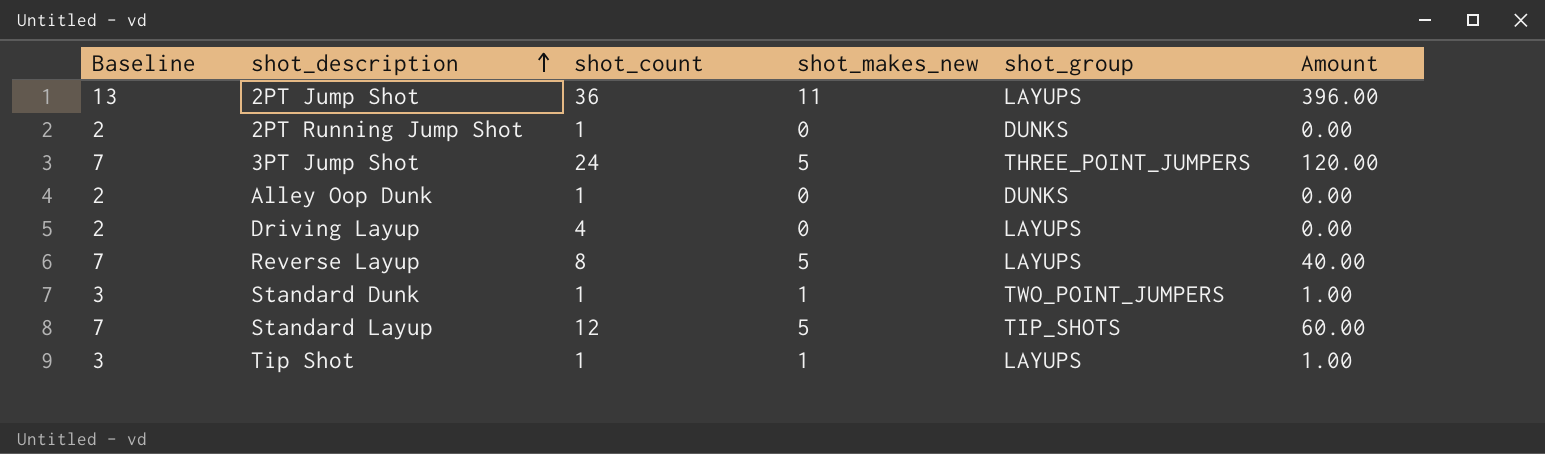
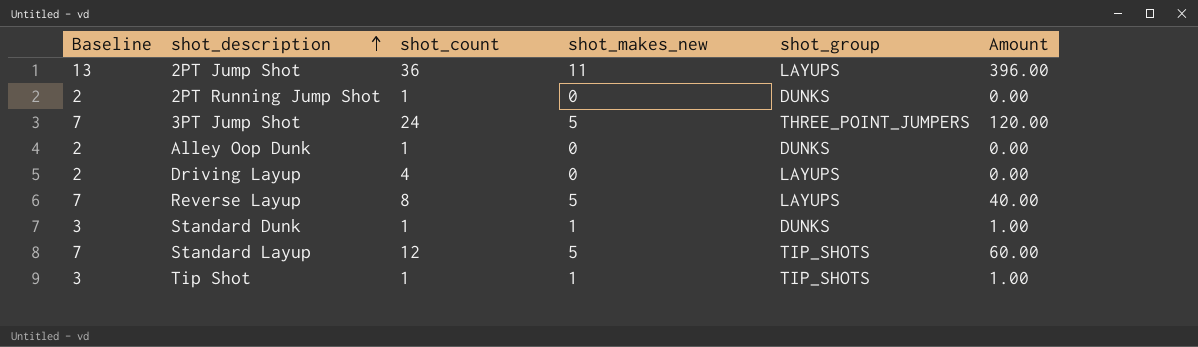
Standard Dunk | shot_group: TWO_POINT_JUMPERS -> DUNKS
Tip Shot | shot_group: LAYUPS -> TIP_SHOTS

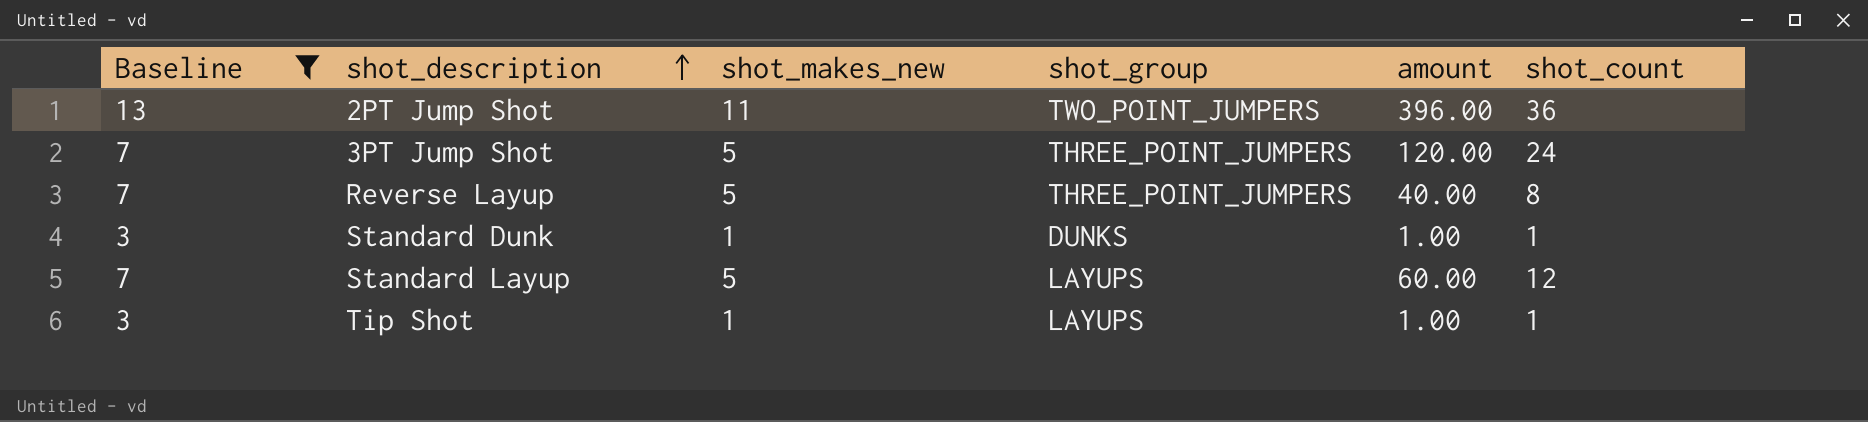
filter: none -> Baseline != 2
column name: Amount -> amount
column shot_count | position: 3 -> 6
2PT Jump Shot | shot_group: LAYUPS -> TWO_POINT_JUMPERS
Reverse Layup | shot_group: LAYUPS -> THREE_POINT_JUMPERS
Standard Layup | shot_group: TIP_SHOTS -> LAYUPS
Tip Shot | shot_group: TIP_SHOTS -> LAYUPS

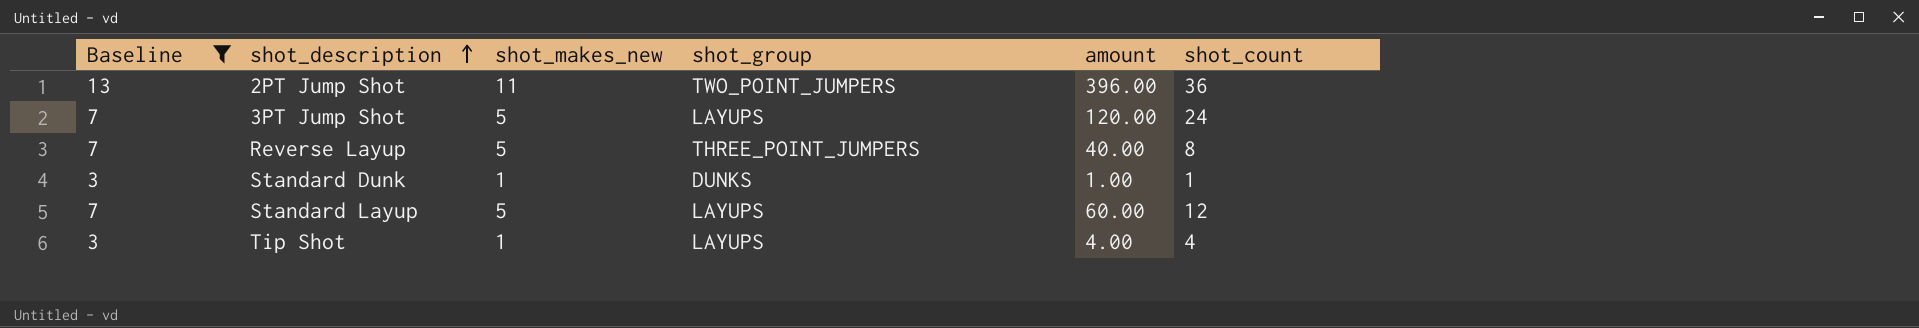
3PT Jump Shot | shot_group: THREE_POINT_JUMPERS -> LAYUPS
Tip Shot | amount: 1.00 -> 4.00
Tip Shot | shot_count: 1 -> 4

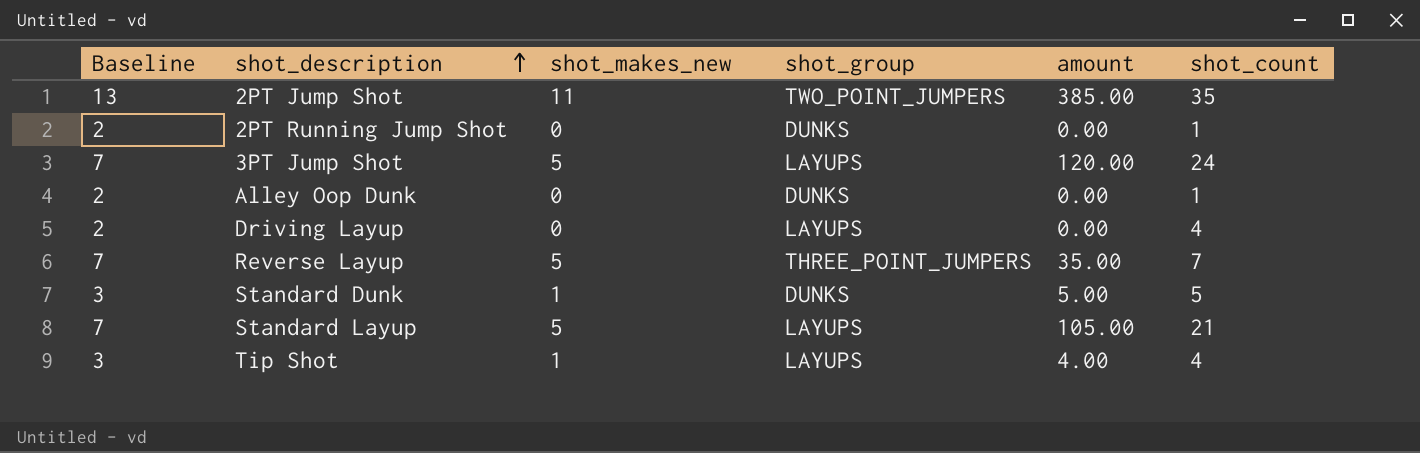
filter: Baseline != 2 -> none
2PT Jump Shot | amount: 396.00 -> 385.00
2PT Jump Shot | shot_count: 36 -> 35
Reverse Layup | amount: 40.00 -> 35.00
Reverse Layup | shot_count: 8 -> 7
Standard Dunk | amount: 1.00 -> 5.00
Standard Dunk | shot_count: 1 -> 5
Standard Layup | amount: 60.00 -> 105.00
Standard Layup | shot_count: 12 -> 21

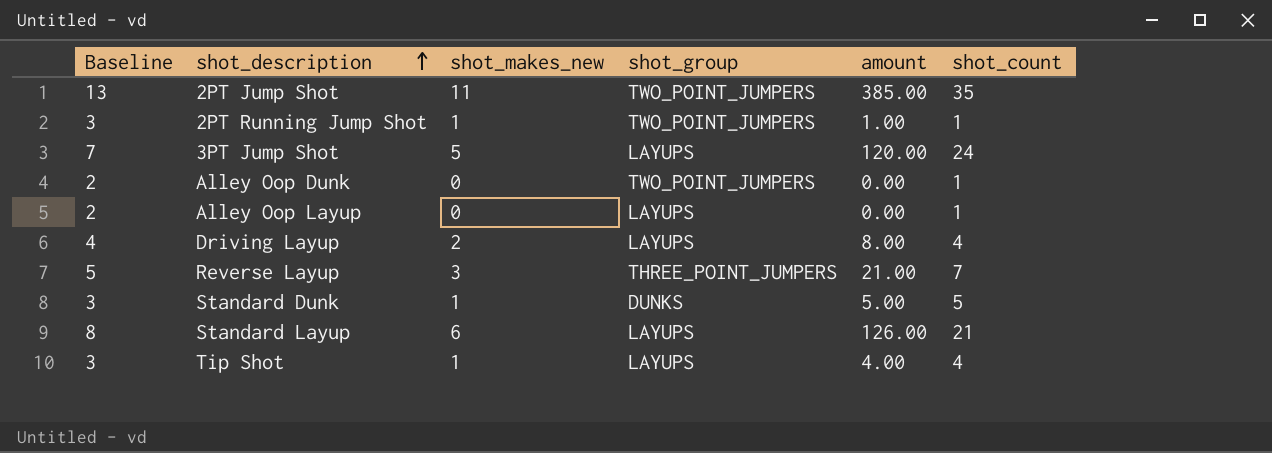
2PT Running Jump Shot | Baseline: 2 -> 3
2PT Running Jump Shot | shot_makes_new: 0 -> 1
2PT Running Jump Shot | shot_group: DUNKS -> TWO_POINT_JUMPERS
2PT Running Jump Shot | amount: 0.00 -> 1.00
Alley Oop Dunk | shot_group: DUNKS -> TWO_POINT_JUMPERS
row Alley Oop Layup: none -> 2 | 0 | LAYUPS | 0.00 | 1
Driving Layup | Baseline: 2 -> 4
Driving Layup | shot_makes_new: 0 -> 2
Driving Layup | amount: 0.00 -> 8.00
Reverse Layup | Baseline: 7 -> 5
Reverse Layup | shot_makes_new: 5 -> 3
Reverse Layup | amount: 35.00 -> 21.00
Standard Layup | Baseline: 7 -> 8
Standard Layup | shot_makes_new: 5 -> 6
Standard Layup | amount: 105.00 -> 126.00

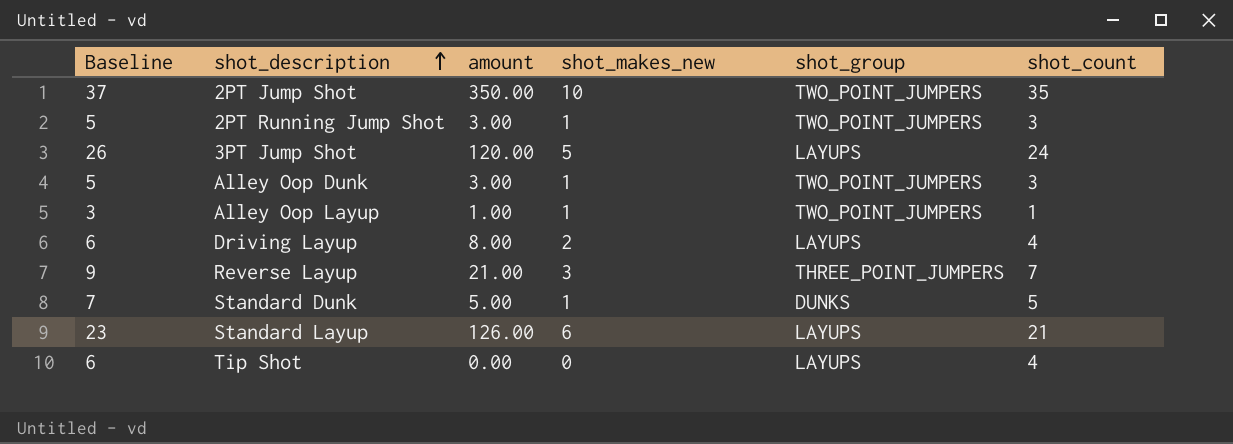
column Baseline | formula: [shot_makes_new] + 2 -> [shot_count] + 2
column amount | position: 5 -> 3
2PT Jump Shot | amount: 385.00 -> 350.00
2PT Jump Shot | shot_makes_new: 11 -> 10
2PT Running Jump Shot | amount: 1.00 -> 3.00
2PT Running Jump Shot | shot_count: 1 -> 3
Alley Oop Dunk | amount: 0.00 -> 3.00
Alley Oop Dunk | shot_makes_new: 0 -> 1
Alley Oop Dunk | shot_count: 1 -> 3
Alley Oop Layup | amount: 0.00 -> 1.00
Alley Oop Layup | shot_makes_new: 0 -> 1
Alley Oop Layup | shot_group: LAYUPS -> TWO_POINT_JUMPERS
Tip Shot | amount: 4.00 -> 0.00
Tip Shot | shot_makes_new: 1 -> 0

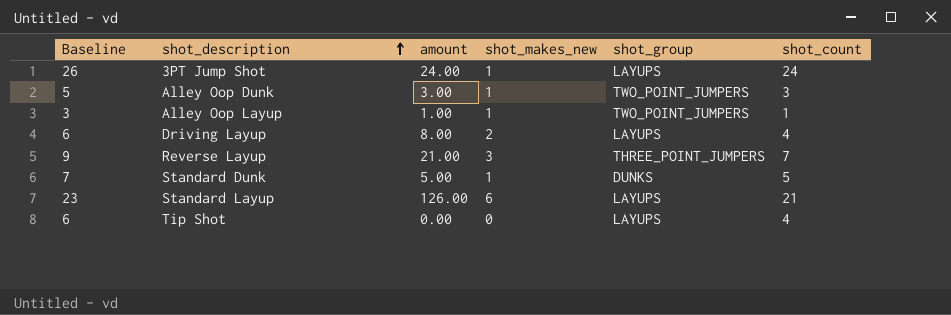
row 2PT Jump Shot: 37 | 350.00 | 10 | TWO_POINT_JUMPERS | 35 -> none
row 2PT Running Jump Shot: 5 | 3.00 | 1 | TWO_POINT_JUMPERS | 3 -> none
3PT Jump Shot | amount: 120.00 -> 24.00
3PT Jump Shot | shot_makes_new: 5 -> 1

